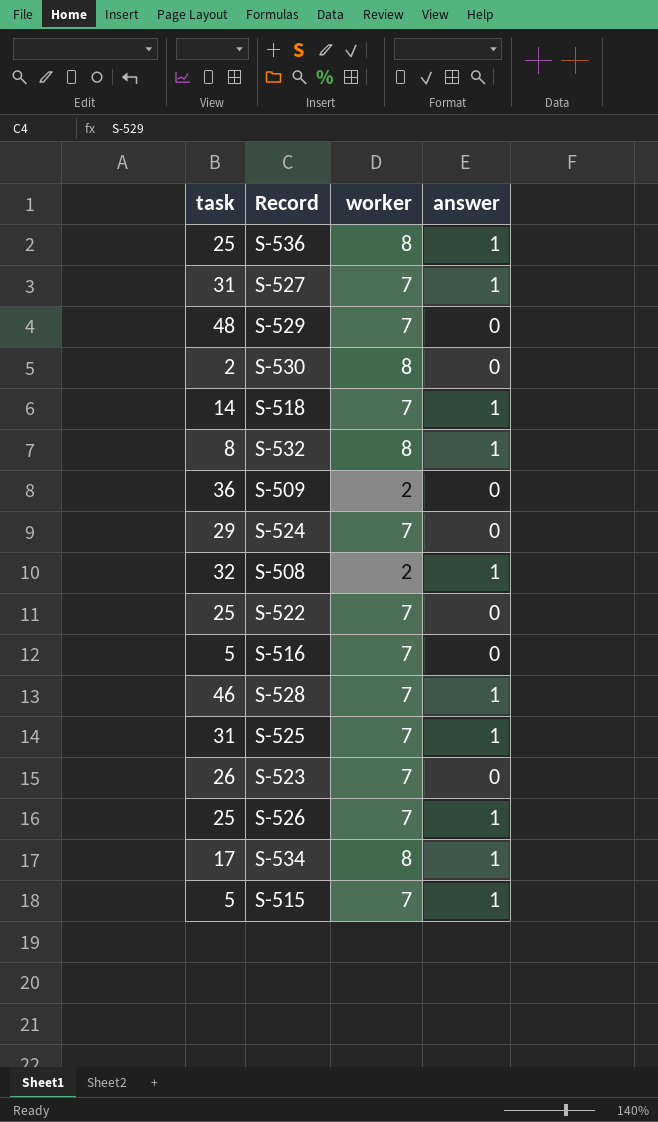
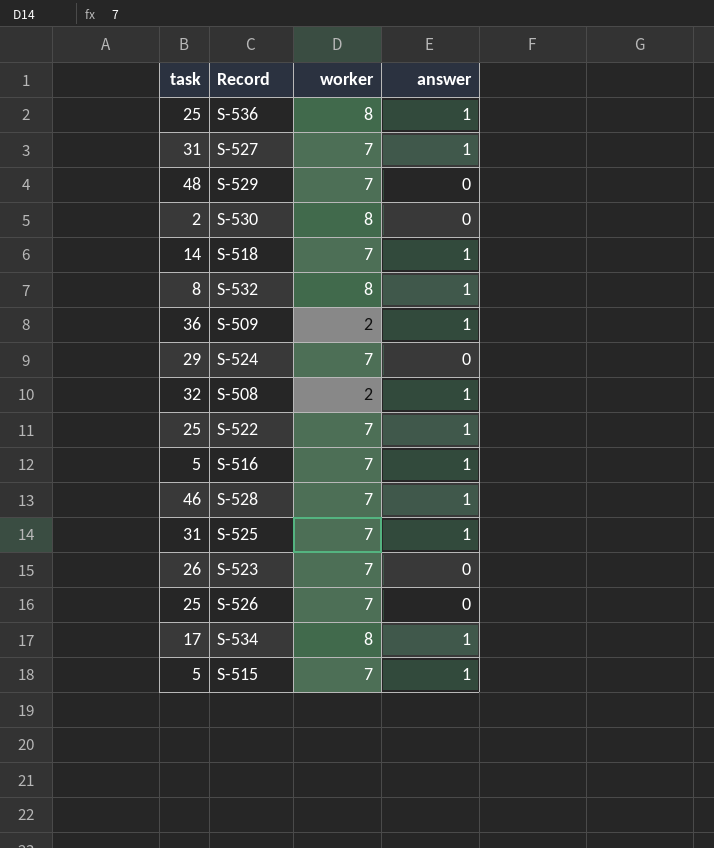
S-509 | answer: 0 -> 1
S-522 | answer: 0 -> 1
S-516 | answer: 0 -> 1
S-526 | answer: 1 -> 0

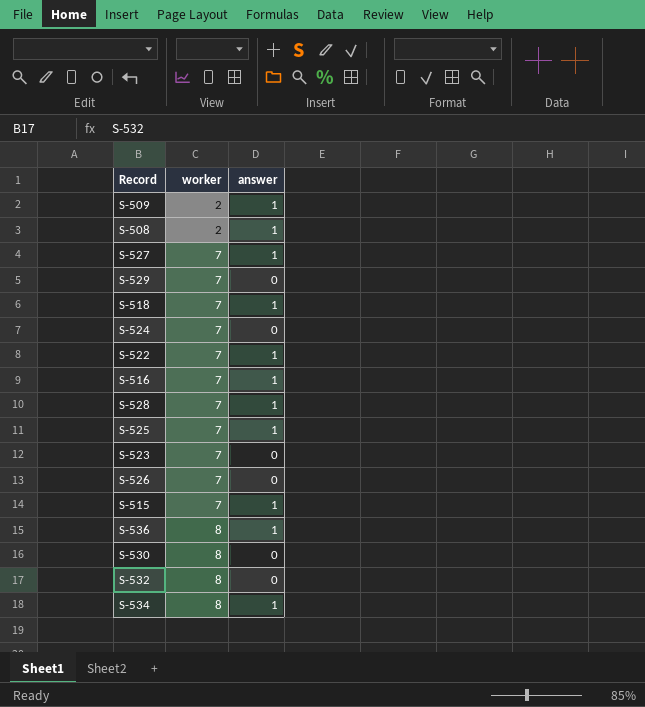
row order: none -> worker ascending
column task | position: 1 -> none
S-532 | answer: 1 -> 0

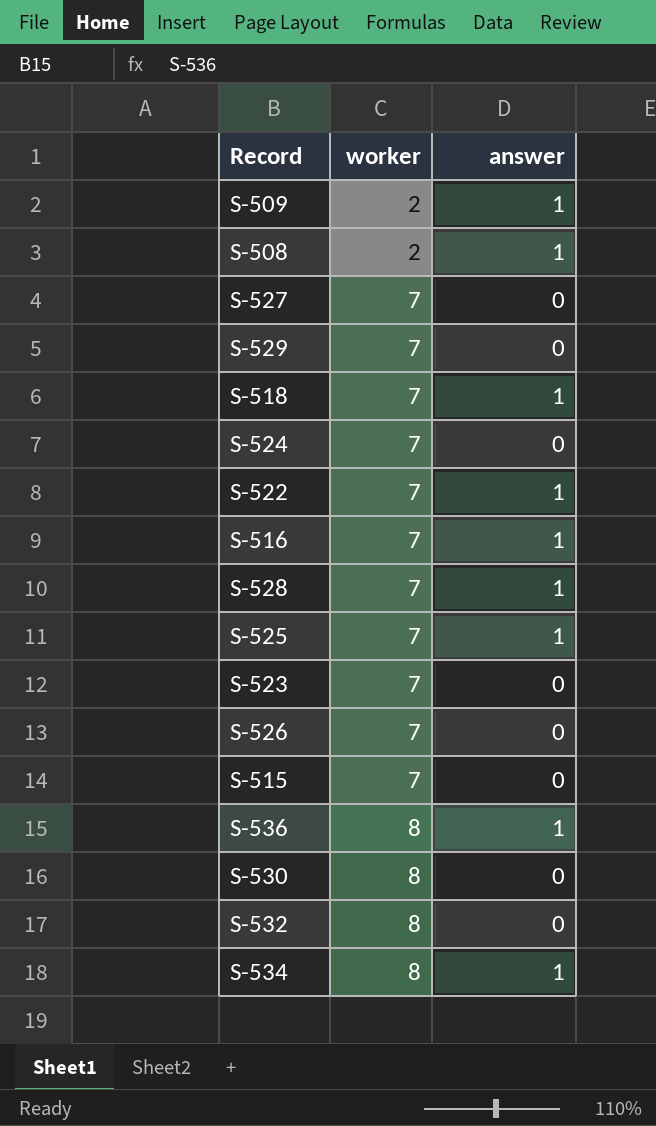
S-527 | answer: 1 -> 0
S-515 | answer: 1 -> 0

